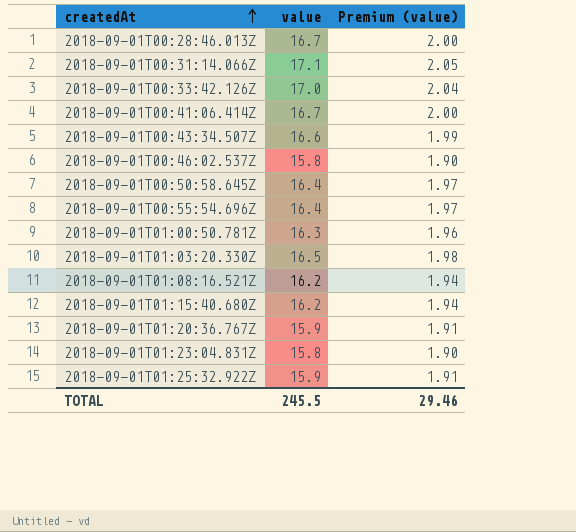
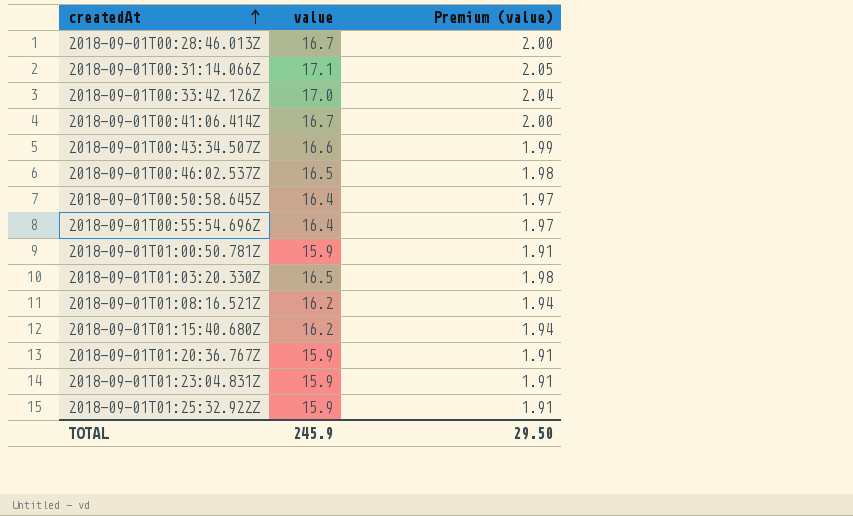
2018-09-01T00:46:02.537Z | value: 15.8 -> 16.5
2018-09-01T00:46:02.537Z | Premium (value): 1.90 -> 1.98
2018-09-01T01:00:50.781Z | value: 16.3 -> 15.9
2018-09-01T01:00:50.781Z | Premium (value): 1.96 -> 1.91
2018-09-01T01:23:04.831Z | value: 15.8 -> 15.9
2018-09-01T01:23:04.831Z | Premium (value): 1.90 -> 1.91
TOTAL | value: 245.5 -> 245.9
TOTAL | Premium (value): 29.46 -> 29.50

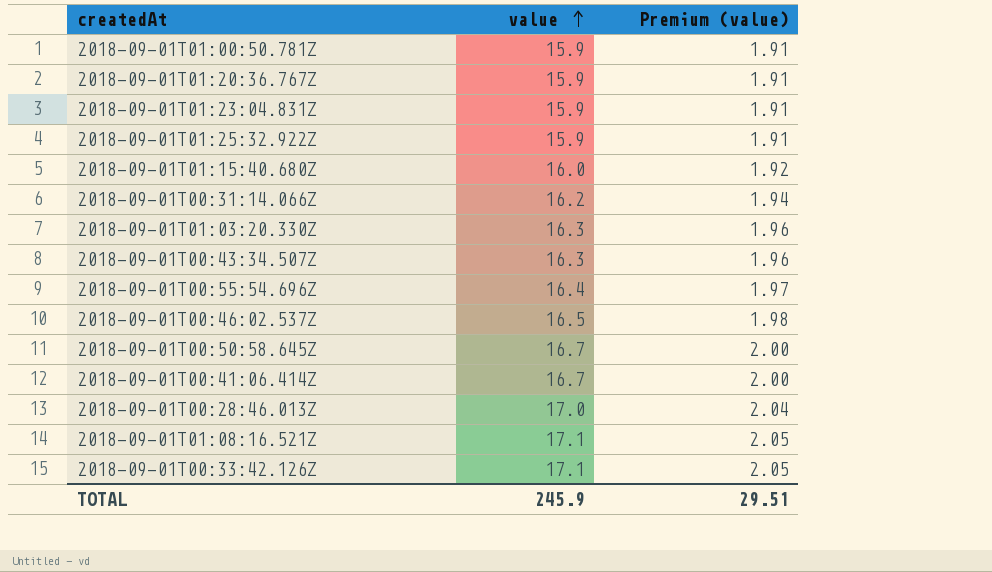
row order: createdAt ascending -> value ascending
2018-09-01T01:15:40.680Z | value: 16.2 -> 16.0
2018-09-01T01:15:40.680Z | Premium (value): 1.94 -> 1.92
2018-09-01T00:31:14.066Z | value: 17.1 -> 16.2
2018-09-01T00:31:14.066Z | Premium (value): 2.05 -> 1.94
2018-09-01T01:03:20.330Z | value: 16.5 -> 16.3
2018-09-01T01:03:20.330Z | Premium (value): 1.98 -> 1.96
2018-09-01T00:43:34.507Z | value: 16.6 -> 16.3
2018-09-01T00:43:34.507Z | Premium (value): 1.99 -> 1.96
2018-09-01T00:50:58.645Z | value: 16.4 -> 16.7
2018-09-01T00:50:58.645Z | Premium (value): 1.97 -> 2.00
2018-09-01T00:28:46.013Z | value: 16.7 -> 17.0
2018-09-01T00:28:46.013Z | Premium (value): 2.00 -> 2.04
2018-09-01T01:08:16.521Z | value: 16.2 -> 17.1
2018-09-01T01:08:16.521Z | Premium (value): 1.94 -> 2.05
2018-09-01T00:33:42.126Z | value: 17.0 -> 17.1
2018-09-01T00:33:42.126Z | Premium (value): 2.04 -> 2.05
TOTAL | Premium (value): 29.50 -> 29.51

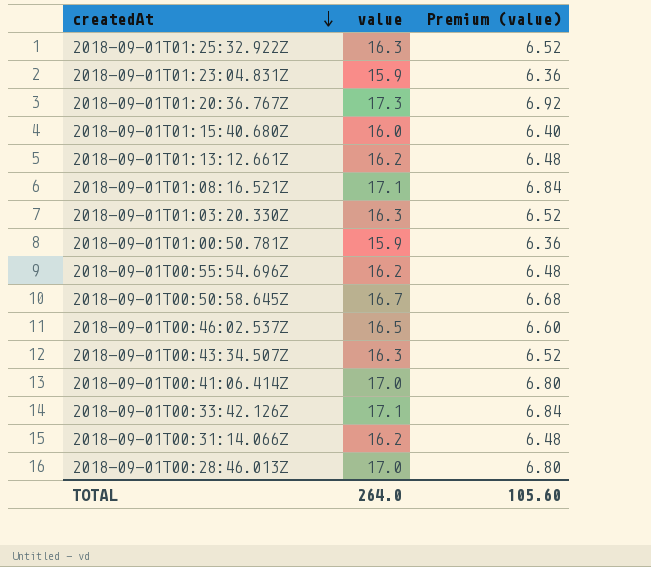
row order: value ascending -> createdAt descending
column Premium (value) | formula: [value] * 0.12 -> [value] * 0.4
2018-09-01T01:25:32.922Z | value: 15.9 -> 16.3
2018-09-01T01:20:36.767Z | value: 15.9 -> 17.3
row 2018-09-01T01:13:12.661Z: none -> 16.2 | 6.48
2018-09-01T00:55:54.696Z | value: 16.4 -> 16.2
2018-09-01T00:41:06.414Z | value: 16.7 -> 17.0
TOTAL | value: 245.9 -> 264.0
TOTAL | Premium (value): 29.51 -> 105.60

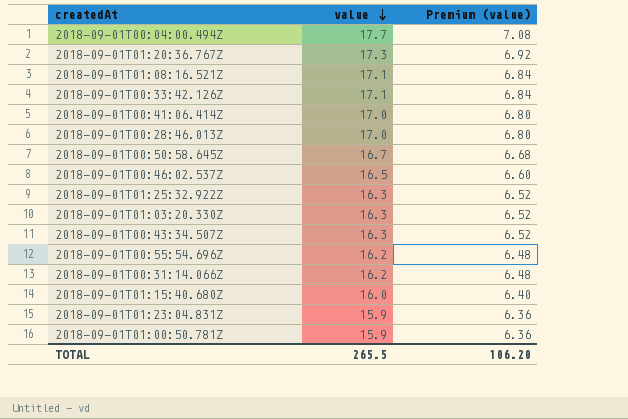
row order: createdAt descending -> value descending
row 2018-09-01T01:13:12.661Z: 16.2 | 6.48 -> none
row 2018-09-01T00:04:00.494Z: none -> 17.7 | 7.08
TOTAL | value: 264.0 -> 265.5
TOTAL | Premium (value): 105.60 -> 106.20

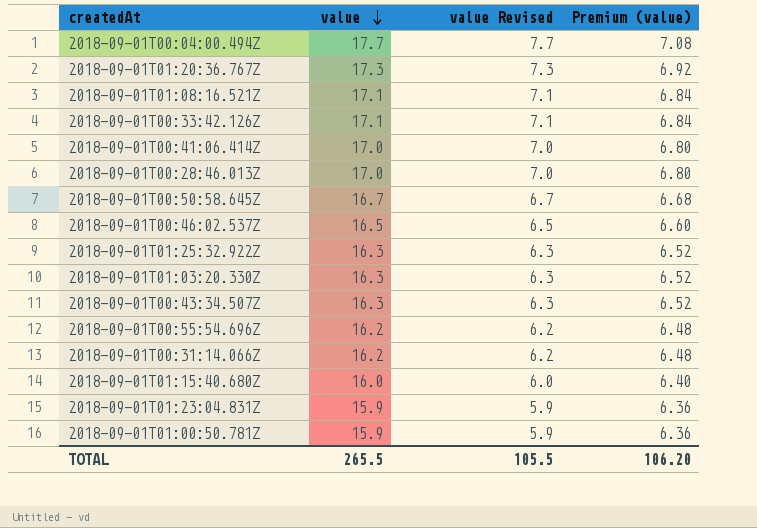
column value Revised | formula: none -> [value] - 10

